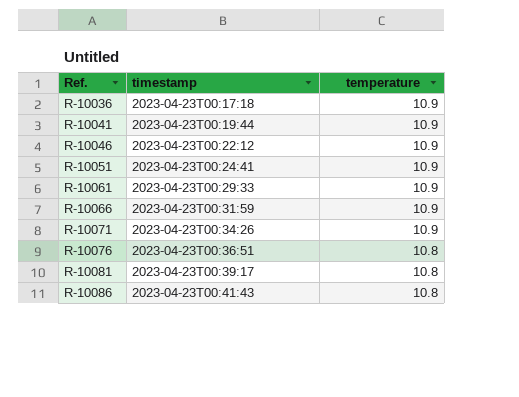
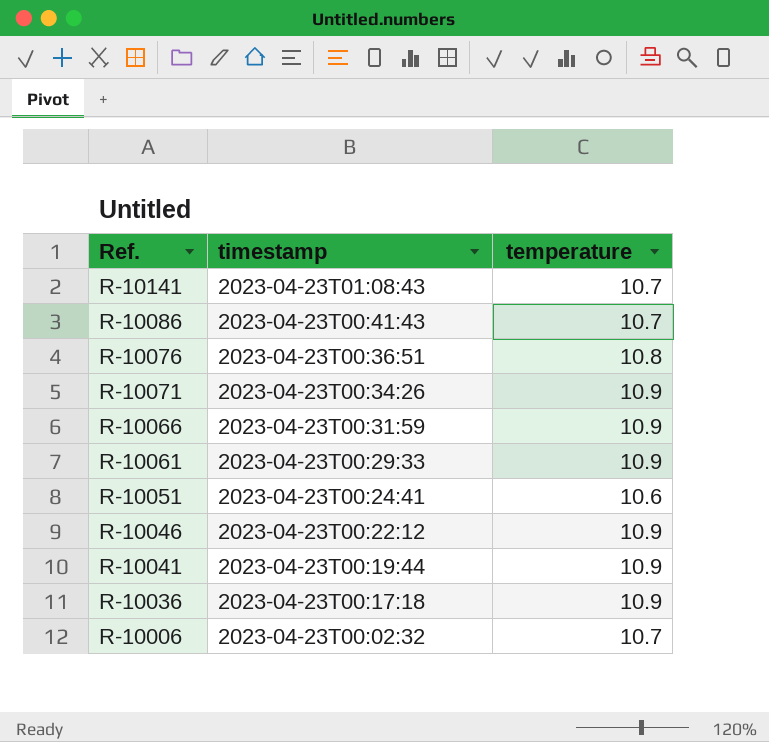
row order: Ref. ascending -> Ref. descending
row R-10081: 2023-04-23T00:39:17 | 10.8 -> none
row R-10141: none -> 2023-04-23T01:08:43 | 10.7
R-10086 | temperature: 10.8 -> 10.7
R-10051 | temperature: 10.9 -> 10.6
row R-10006: none -> 2023-04-23T00:02:32 | 10.7

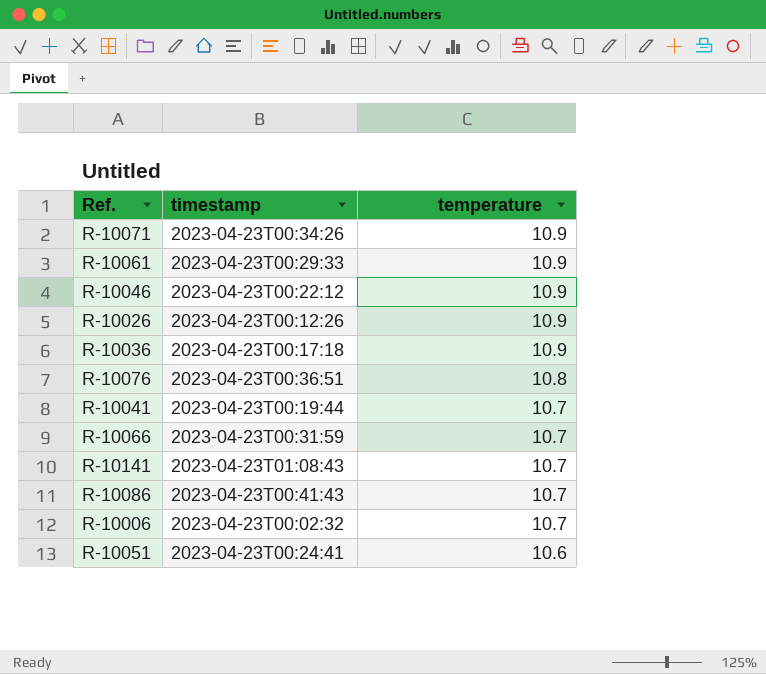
row order: Ref. descending -> temperature descending
row R-10026: none -> 2023-04-23T00:12:26 | 10.9
R-10041 | temperature: 10.9 -> 10.7
R-10066 | temperature: 10.9 -> 10.7

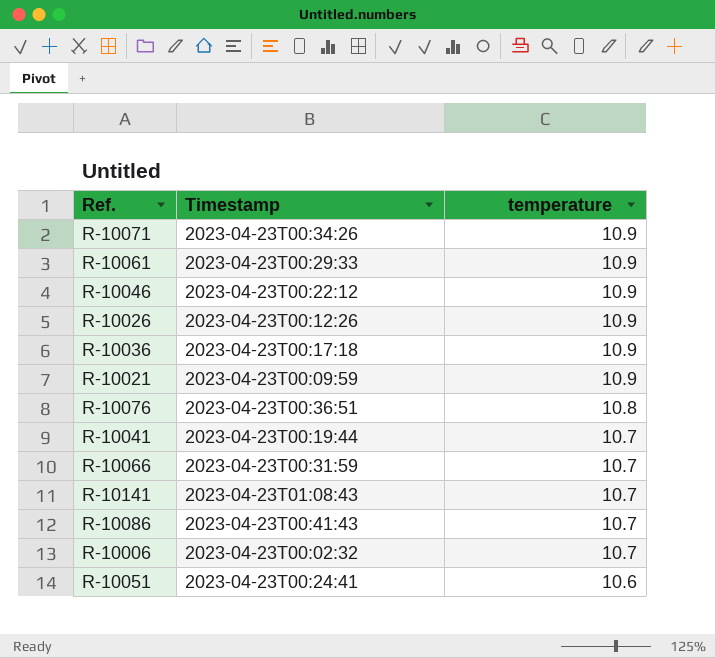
column name: timestamp -> Timestamp
row R-10021: none -> 2023-04-23T00:09:59 | 10.9

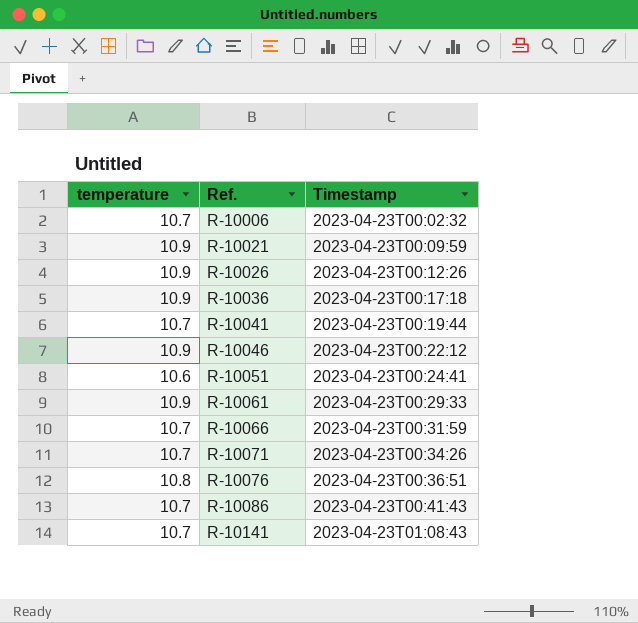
row order: temperature descending -> Ref. ascending
column temperature | position: 3 -> 1
R-10071 | temperature: 10.9 -> 10.7

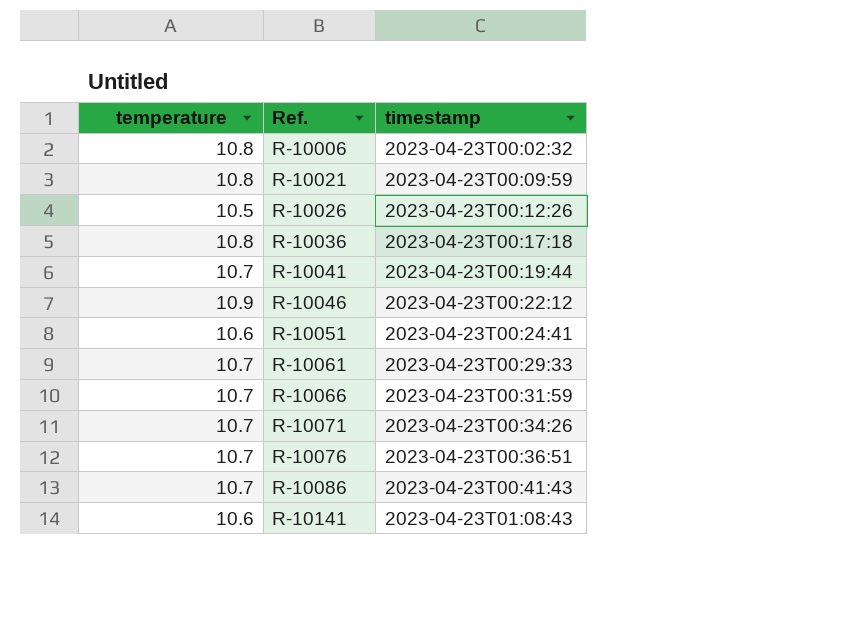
column name: Timestamp -> timestamp
R-10006 | temperature: 10.7 -> 10.8
R-10021 | temperature: 10.9 -> 10.8
R-10026 | temperature: 10.9 -> 10.5
R-10036 | temperature: 10.9 -> 10.8
R-10061 | temperature: 10.9 -> 10.7
R-10076 | temperature: 10.8 -> 10.7
R-10141 | temperature: 10.7 -> 10.6

